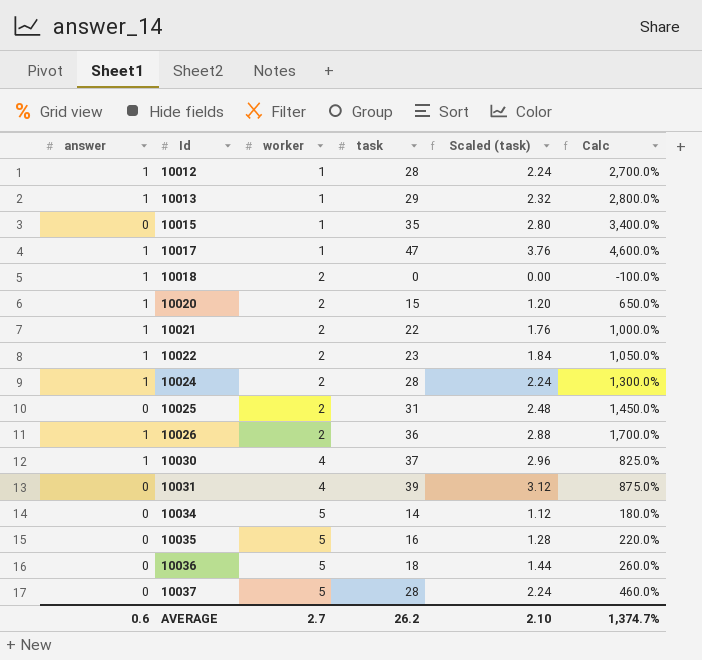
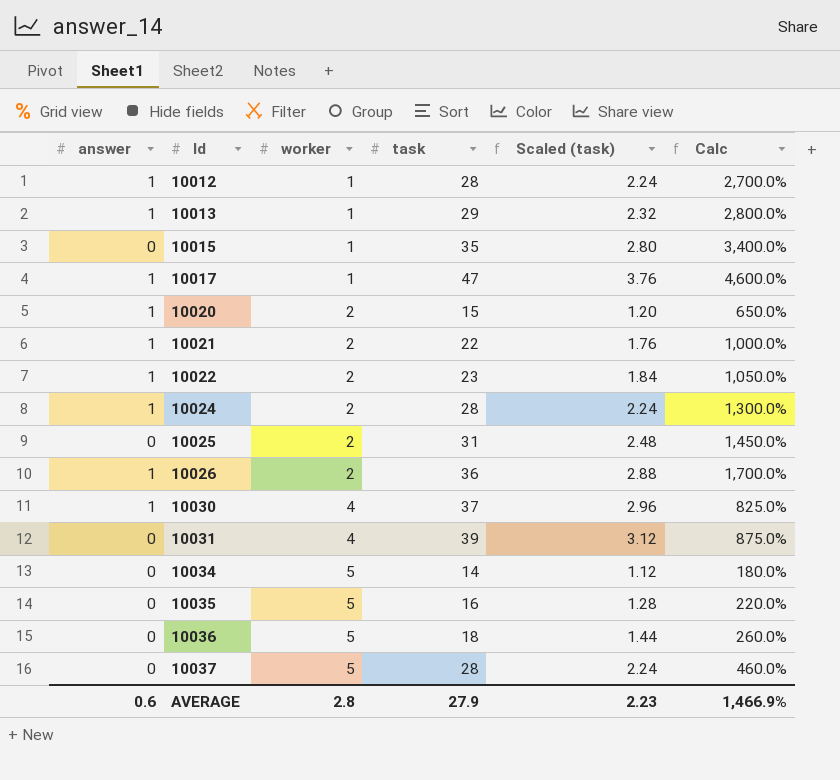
row 10018: 1 | 2 | 0 | 0.00 | -100.0% -> none
AVERAGE | worker: 2.7 -> 2.8
AVERAGE | task: 26.2 -> 27.9
AVERAGE | Scaled (task): 2.10 -> 2.23
AVERAGE | Calc: 1,374.7% -> 1,466.9%

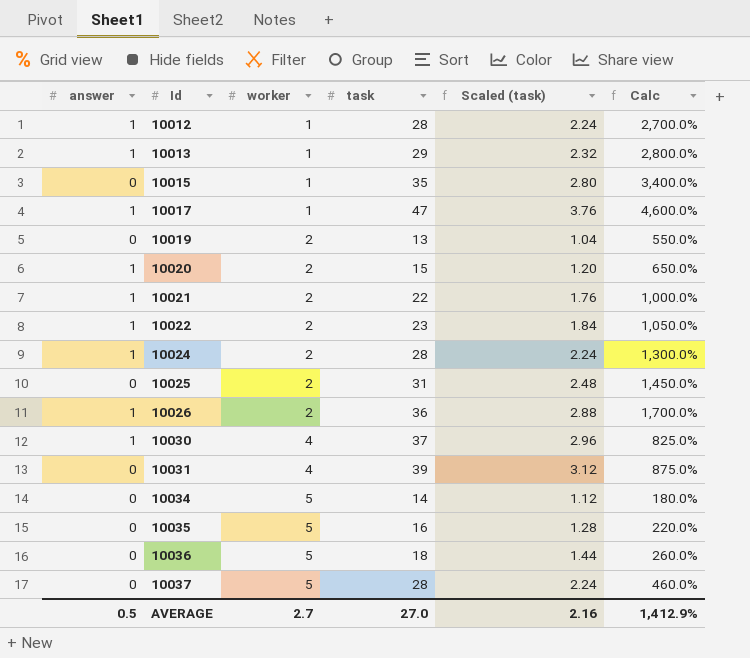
row 10019: none -> 0 | 2 | 13 | 1.04 | 550.0%
AVERAGE | answer: 0.6 -> 0.5
AVERAGE | worker: 2.8 -> 2.7
AVERAGE | task: 27.9 -> 27.0
AVERAGE | Scaled (task): 2.23 -> 2.16
AVERAGE | Calc: 1,466.9% -> 1,412.9%

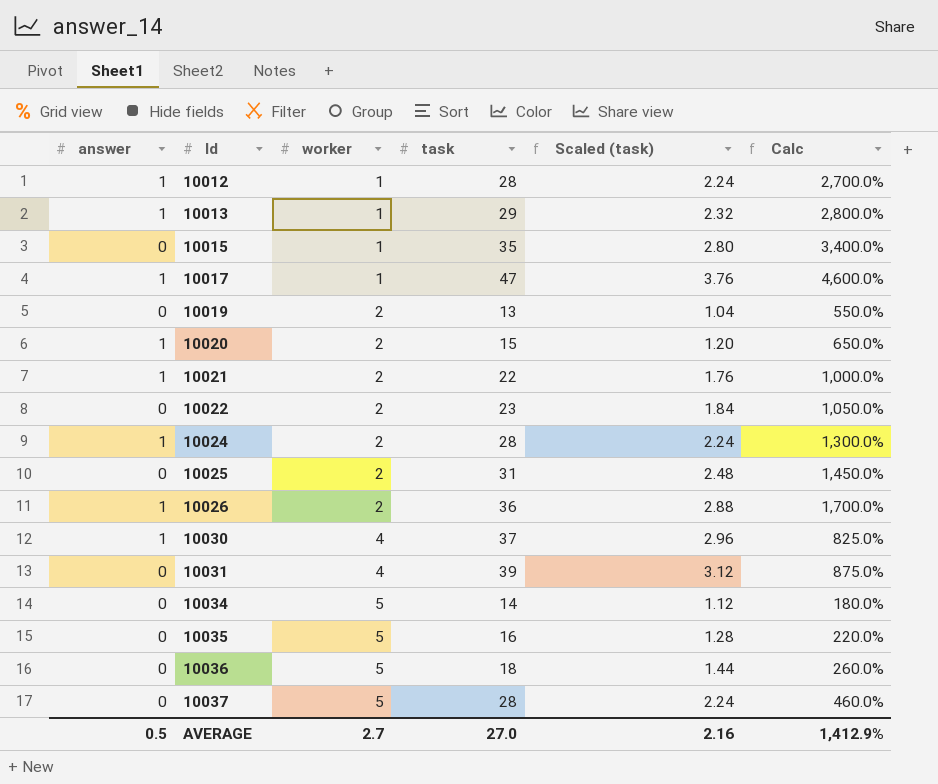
10022 | answer: 1 -> 0

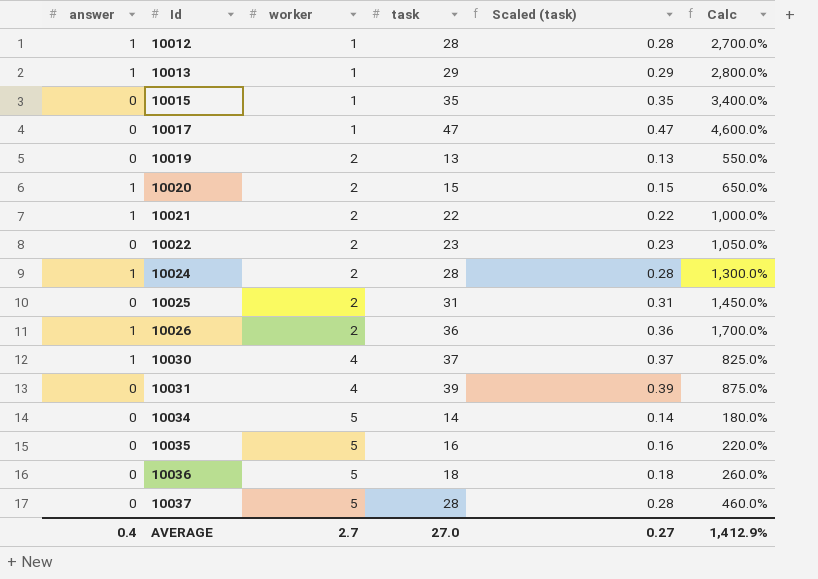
column Scaled (task) | formula: [task] * 0.08 -> [task] * 0.01
10017 | answer: 1 -> 0
AVERAGE | answer: 0.5 -> 0.4
AVERAGE | Scaled (task): 2.16 -> 0.27

